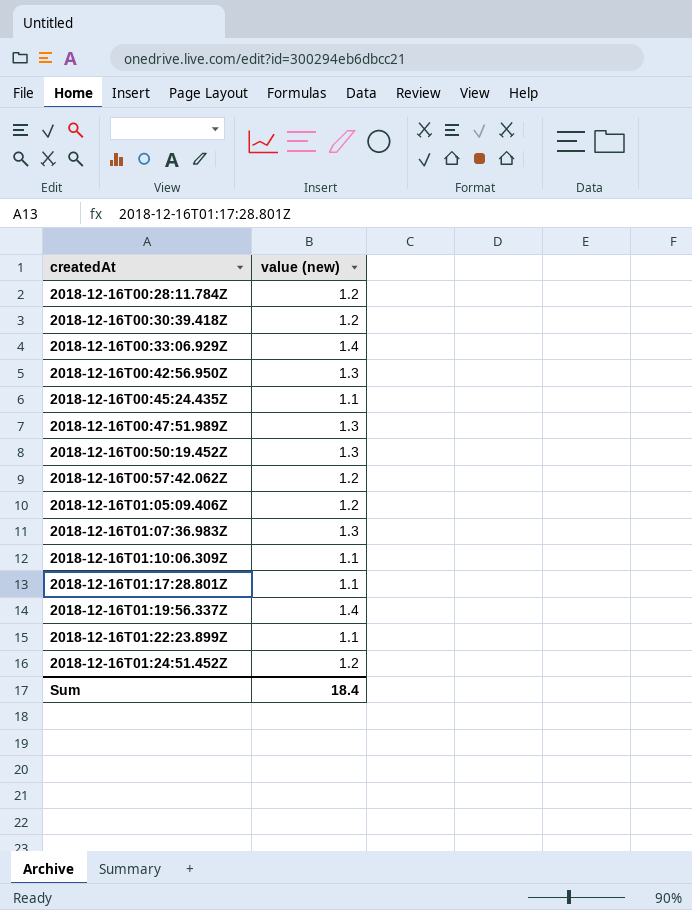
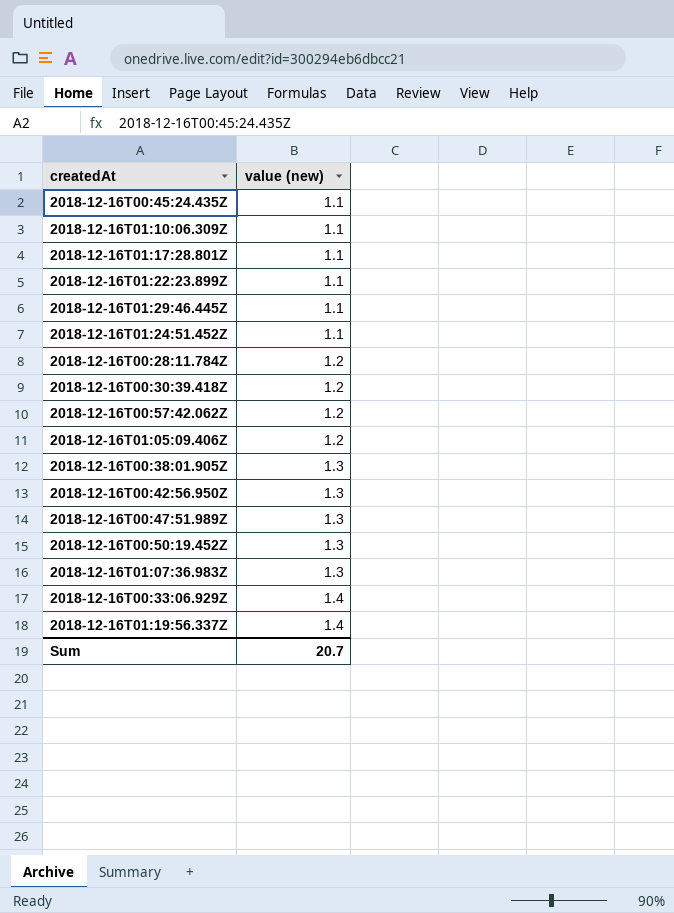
row order: createdAt ascending -> value (new) ascending
row 2018-12-16T01:29:46.445Z: none -> 1.1
2018-12-16T01:24:51.452Z | value (new): 1.2 -> 1.1
row 2018-12-16T00:38:01.905Z: none -> 1.3
Sum | value (new): 18.4 -> 20.7

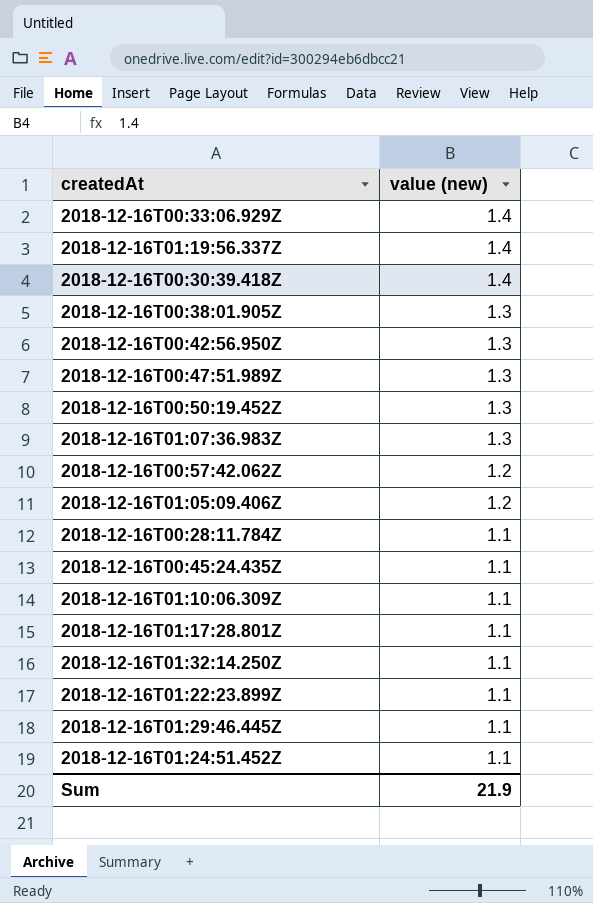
row order: value (new) ascending -> value (new) descending
2018-12-16T00:30:39.418Z | value (new): 1.2 -> 1.4
2018-12-16T00:28:11.784Z | value (new): 1.2 -> 1.1
row 2018-12-16T01:32:14.250Z: none -> 1.1
Sum | value (new): 20.7 -> 21.9

